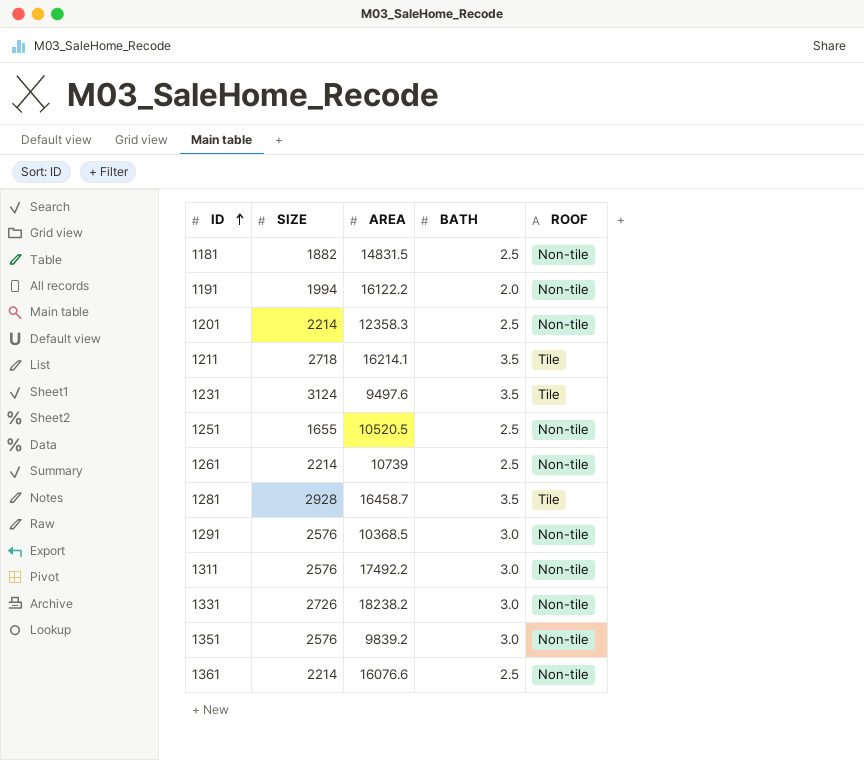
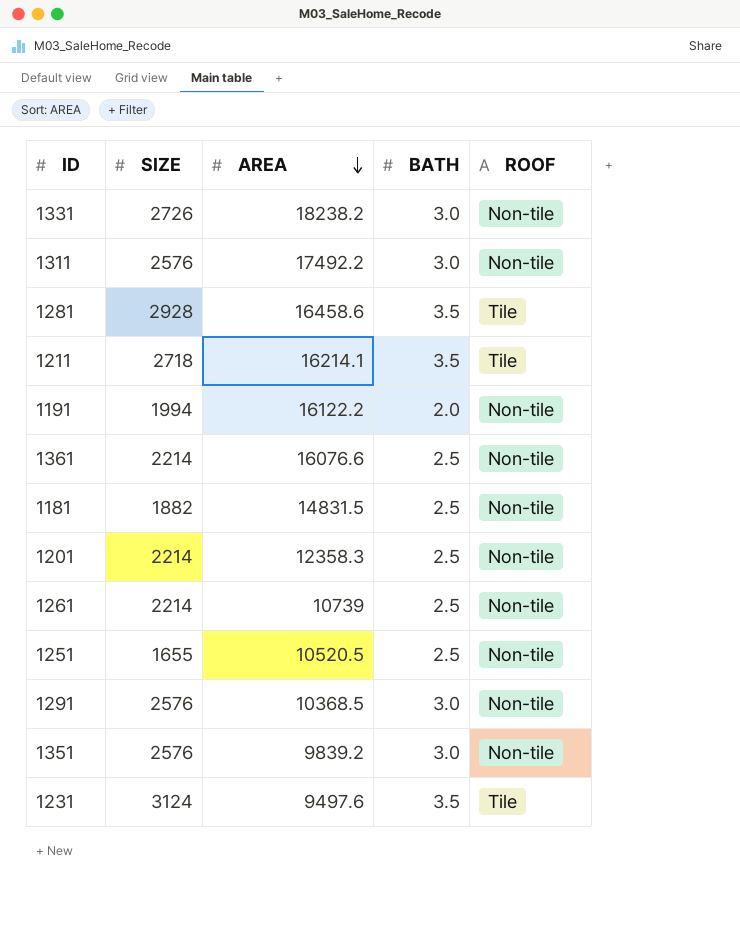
row order: ID ascending -> AREA descending
1281 | AREA: 16458.7 -> 16458.6

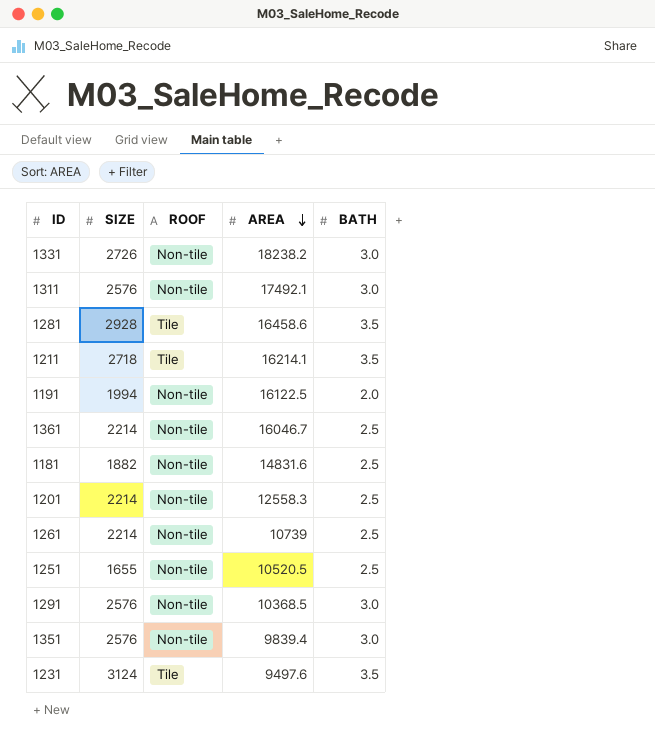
column ROOF | position: 5 -> 3
1311 | AREA: 17492.2 -> 17492.1
1191 | AREA: 16122.2 -> 16122.5
1361 | AREA: 16076.6 -> 16046.7
1181 | AREA: 14831.5 -> 14831.6
1201 | AREA: 12358.3 -> 12558.3
1351 | AREA: 9839.2 -> 9839.4

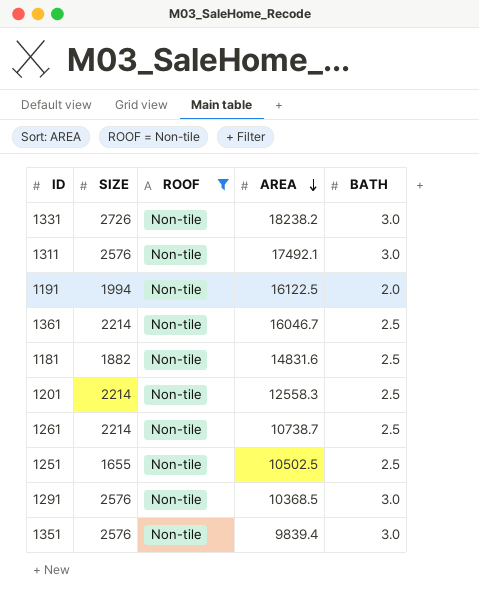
filter: none -> ROOF = Non-tile
1261 | AREA: 10739 -> 10738.7
1251 | AREA: 10520.5 -> 10502.5

